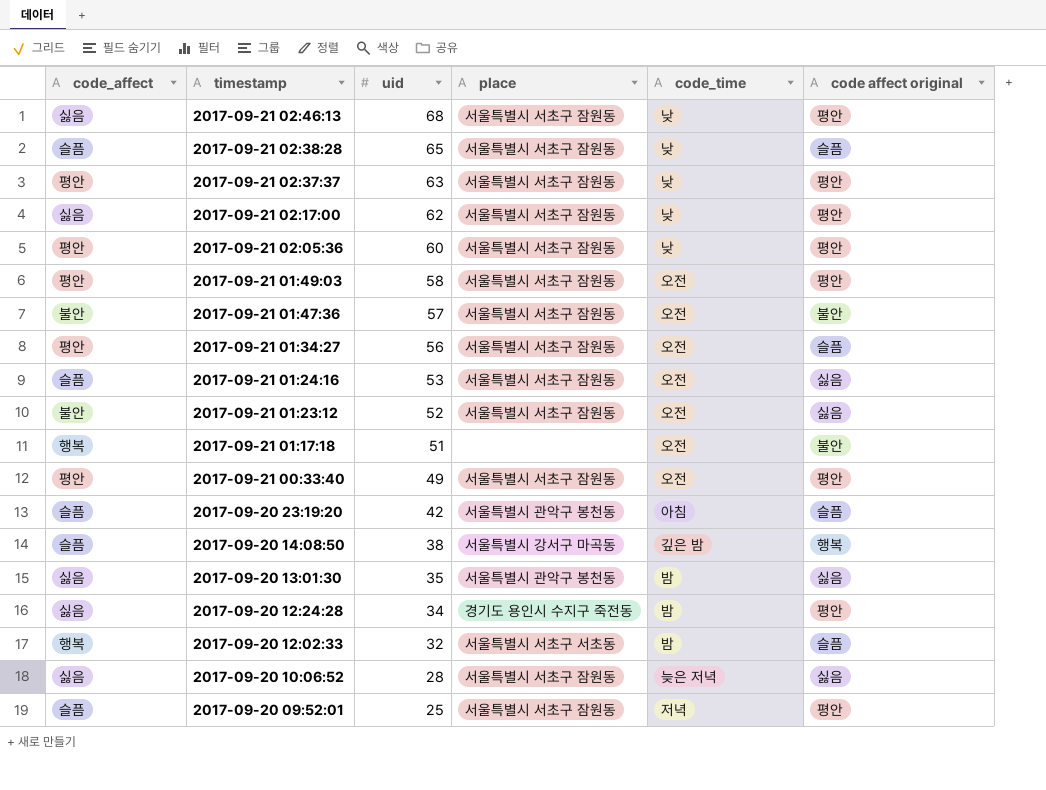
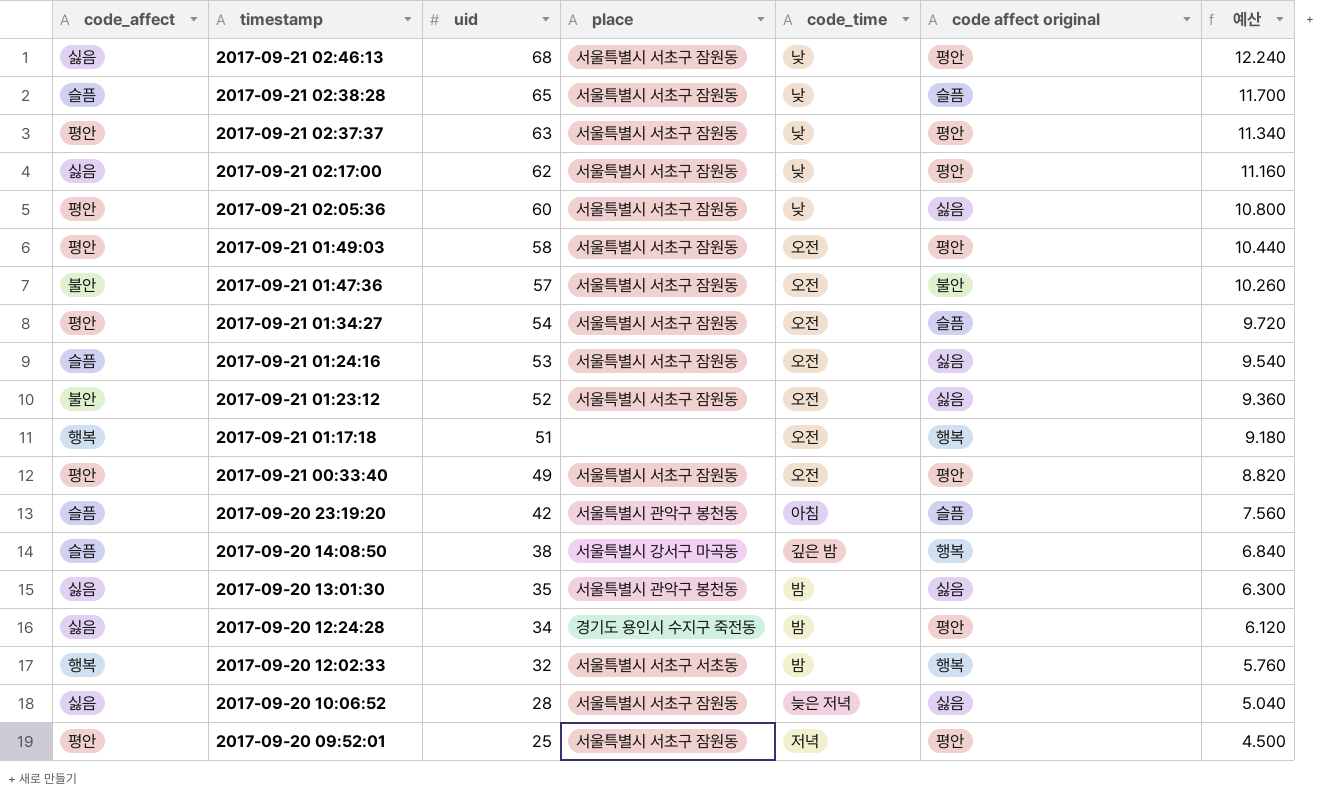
column 예산 | formula: none -> [uid] * 0.18
2017-09-21 02:05:36 | code affect original: 평안 -> 싫음
2017-09-21 01:34:27 | uid: 56 -> 54
2017-09-21 01:17:18 | code affect original: 불안 -> 행복
2017-09-20 12:02:33 | code affect original: 슬픔 -> 행복
2017-09-20 09:52:01 | code_affect: 슬픔 -> 평안

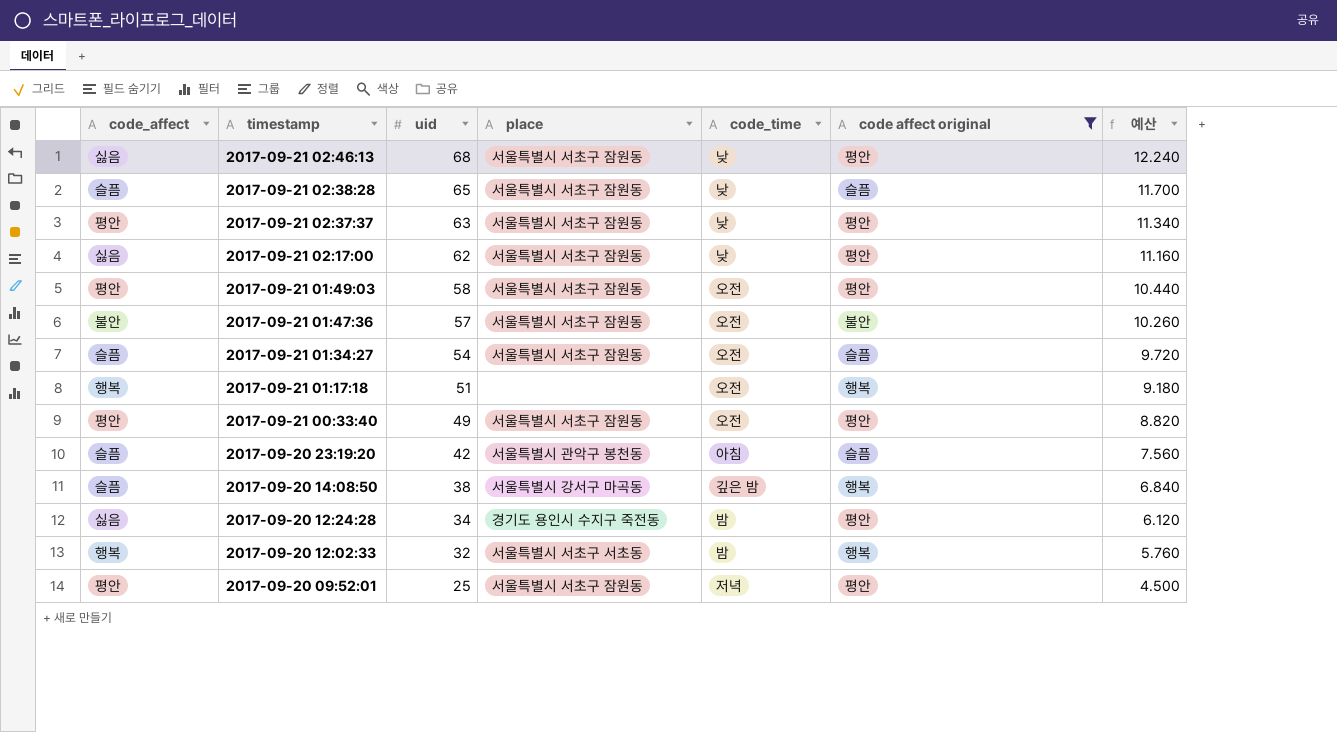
filter: none -> code affect original != 싫음
2017-09-21 01:34:27 | code_affect: 평안 -> 슬픔

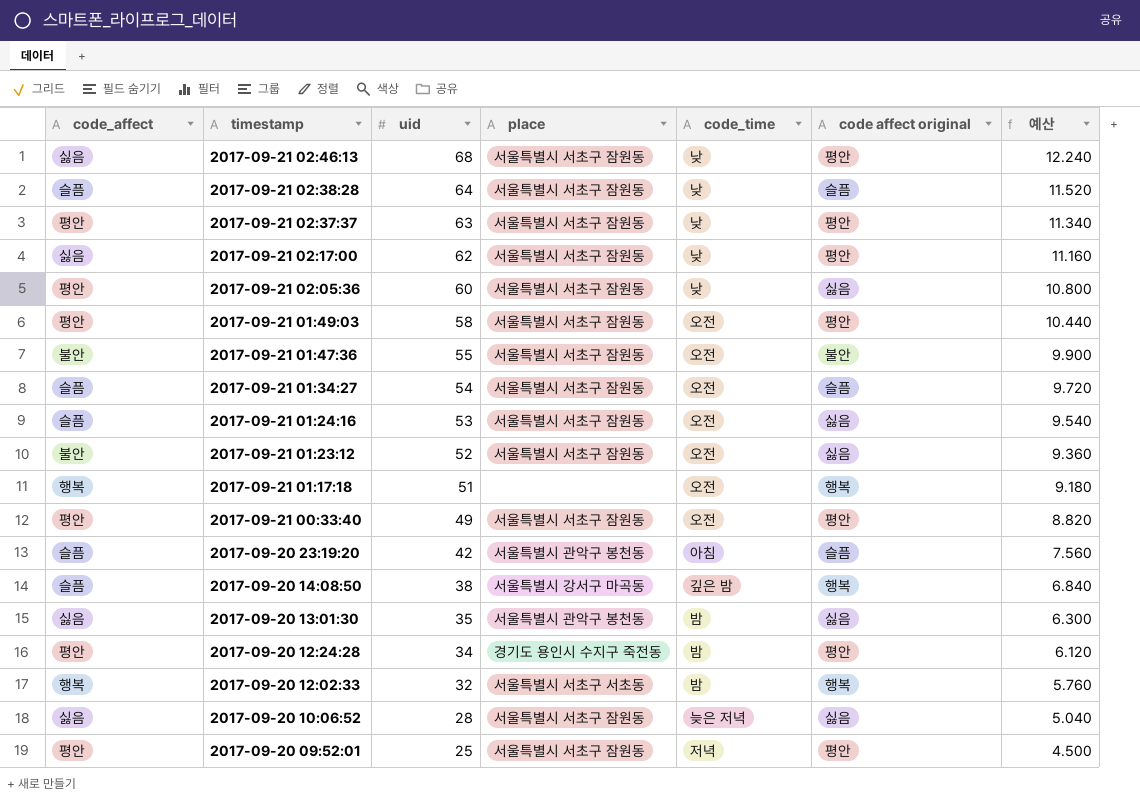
filter: code affect original != 싫음 -> none
2017-09-21 02:38:28 | uid: 65 -> 64
2017-09-21 02:38:28 | 예산: 11.700 -> 11.520
2017-09-21 01:47:36 | uid: 57 -> 55
2017-09-21 01:47:36 | 예산: 10.260 -> 9.900
2017-09-20 12:24:28 | code_affect: 싫음 -> 평안

